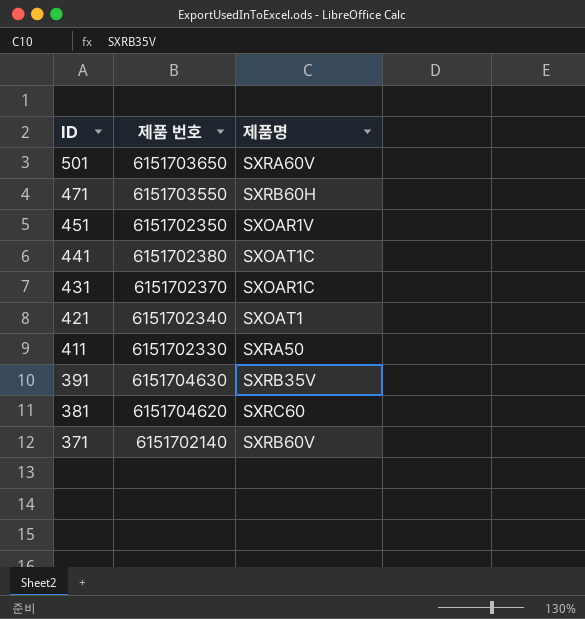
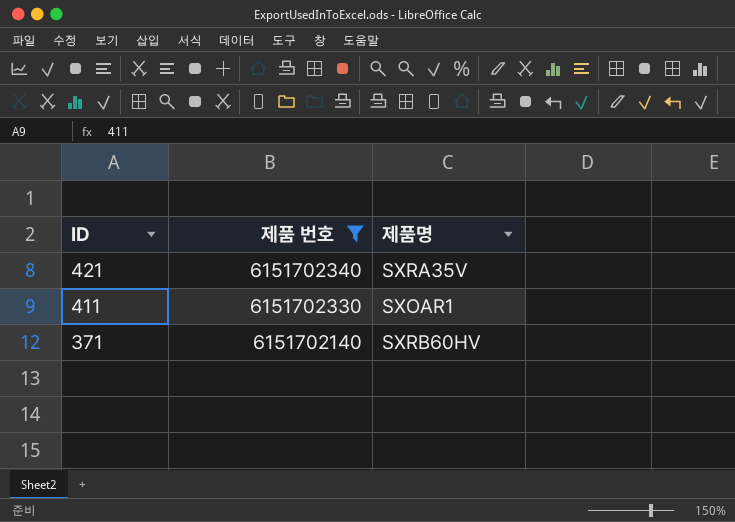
filter: none -> 제품 번호 <= 6151702340
421 | 제품명: SXOAT1 -> SXRA35V
411 | 제품명: SXRA50 -> SXOAR1
371 | 제품명: SXRB60V -> SXRB60HV

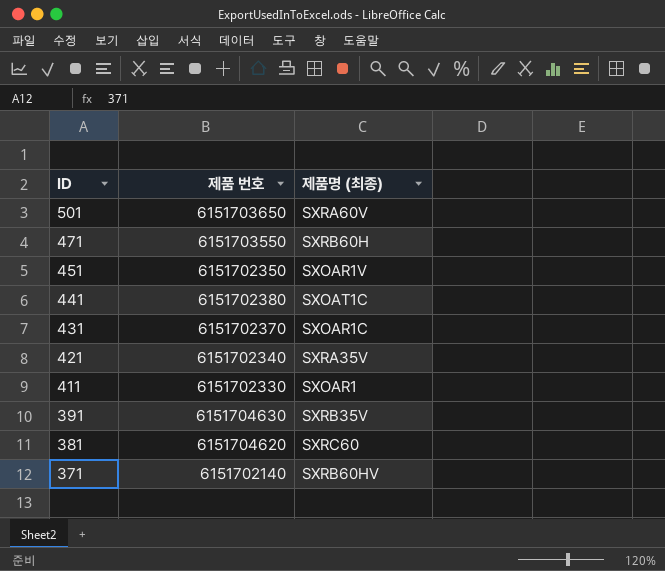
filter: 제품 번호 <= 6151702340 -> none
column name: 제품명 -> 제품명 (최종)

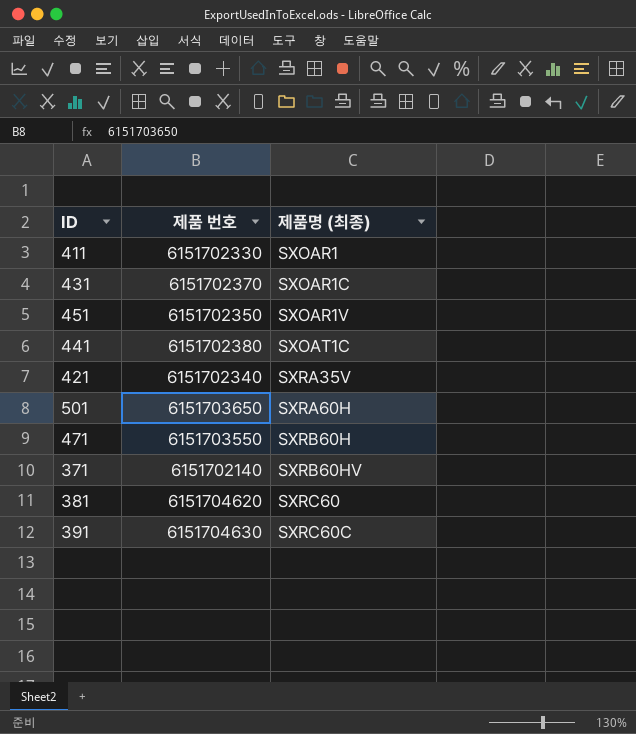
row order: ID descending -> 제품명 (최종) ascending
501 | 제품명 (최종): SXRA60V -> SXRA60H
391 | 제품명 (최종): SXRB35V -> SXRC60C

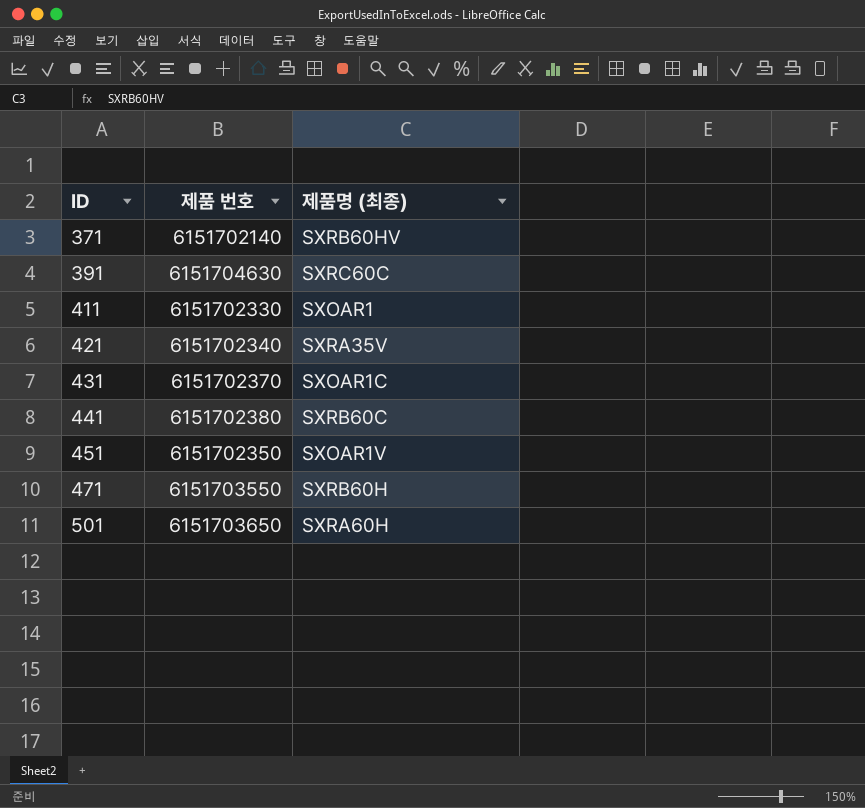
row order: 제품명 (최종) ascending -> ID ascending
row 381: 6151704620 | SXRC60 -> none
441 | 제품명 (최종): SXOAT1C -> SXRB60C

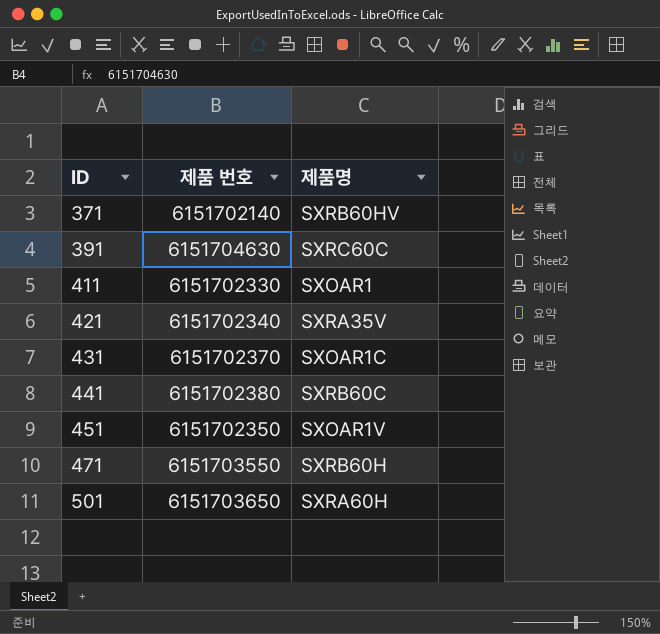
column name: 제품명 (최종) -> 제품명

